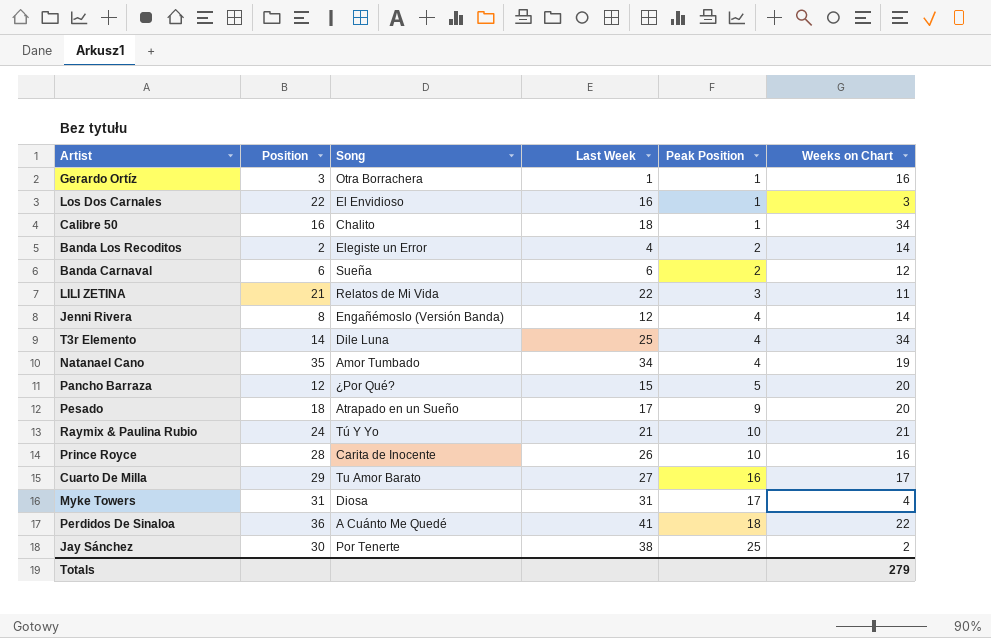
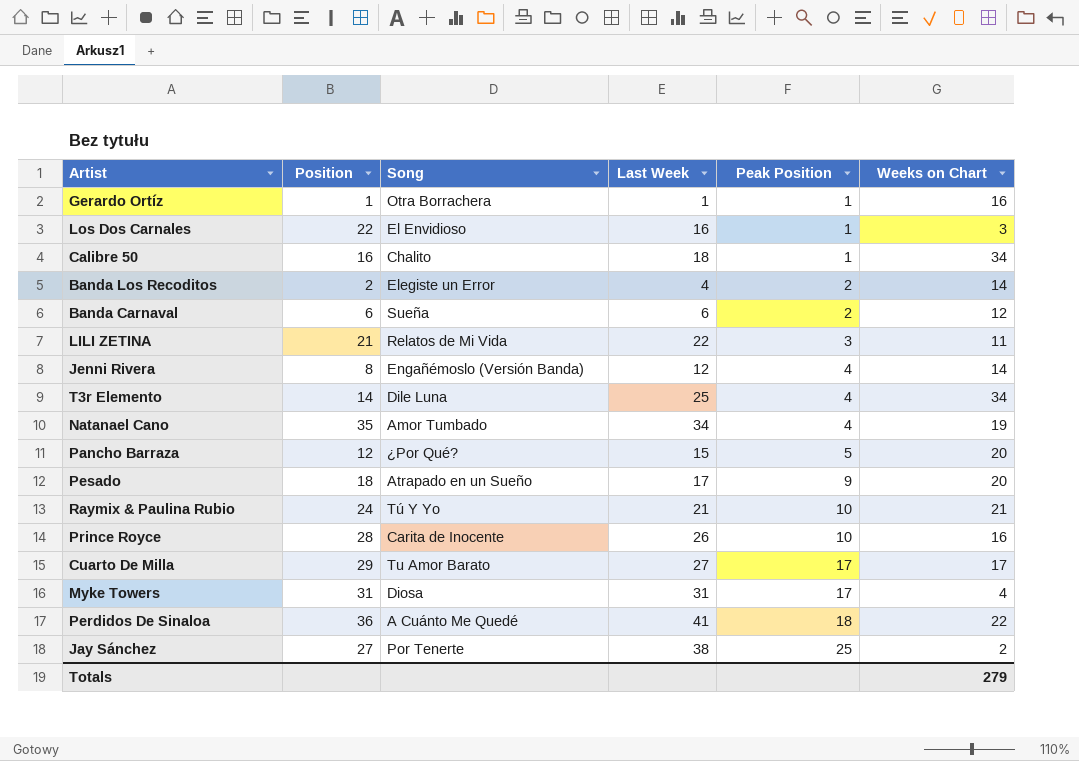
Gerardo Ortíz | Position: 3 -> 1
Cuarto De Milla | Peak Position: 16 -> 17
Jay Sánchez | Position: 30 -> 27

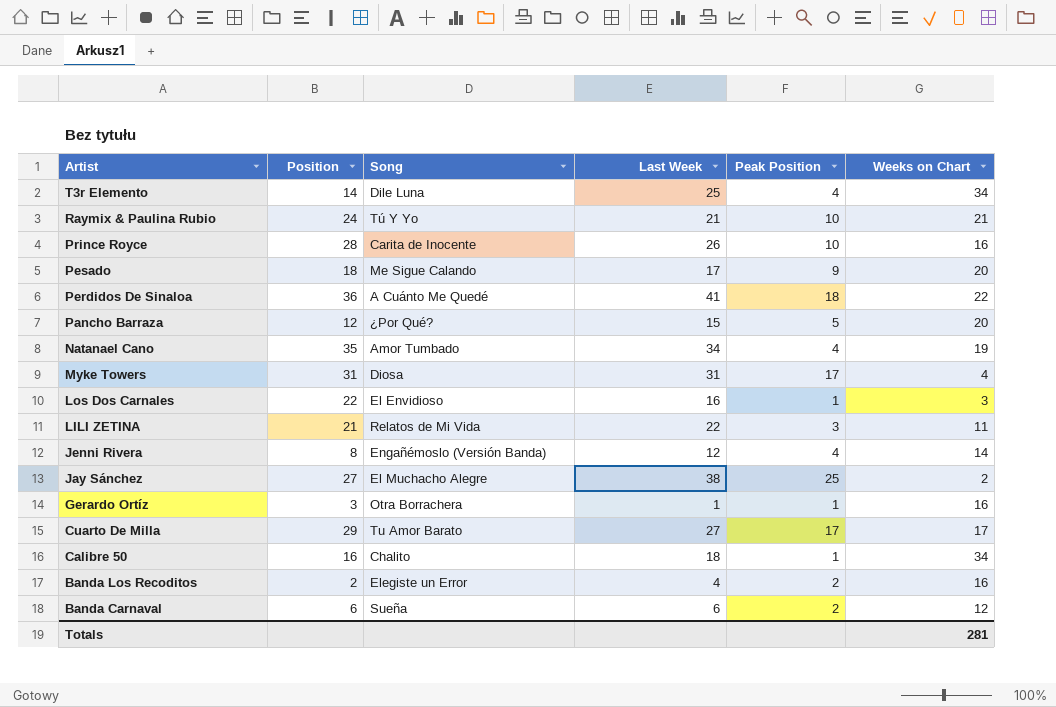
row order: Peak Position ascending -> Artist descending
Pesado | Song: Atrapado en un Sueño -> Me Sigue Calando
Jay Sánchez | Song: Por Tenerte -> El Muchacho Alegre
Gerardo Ortíz | Position: 1 -> 3
Banda Los Recoditos | Weeks on Chart: 14 -> 16
Totals | Weeks on Chart: 279 -> 281

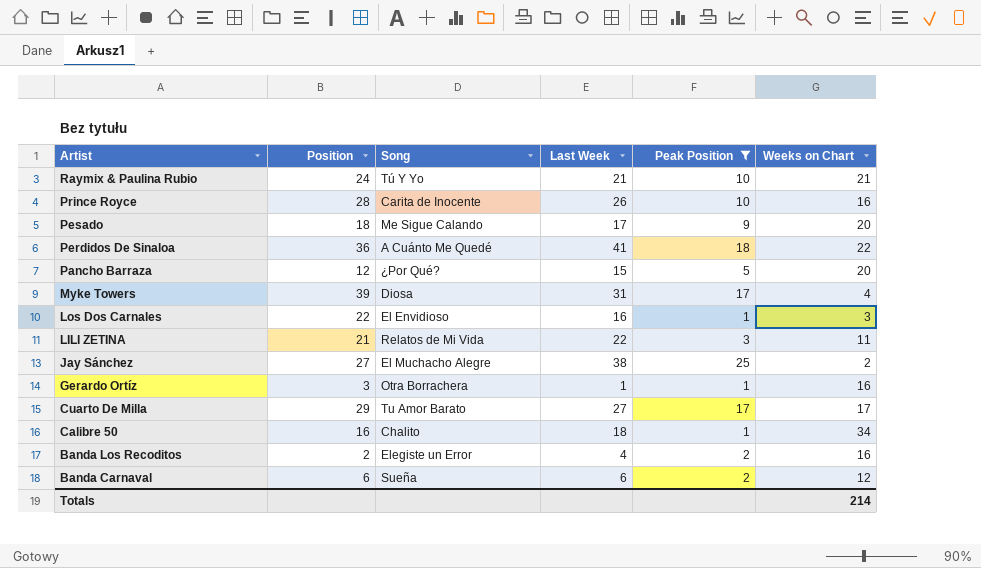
filter: none -> Peak Position != 4
Myke Towers | Position: 31 -> 39
Totals | Weeks on Chart: 281 -> 214

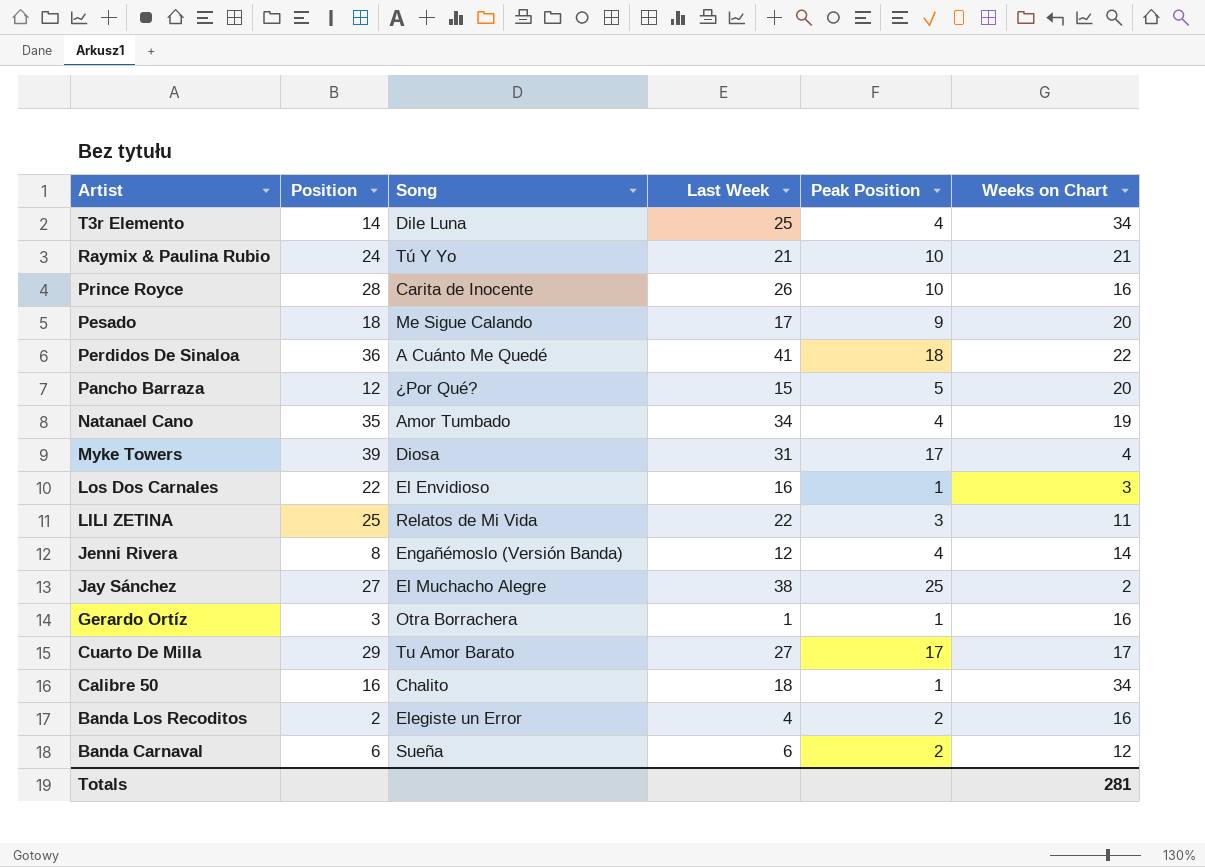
filter: Peak Position != 4 -> none
LILI ZETINA | Position: 21 -> 25
Totals | Weeks on Chart: 214 -> 281

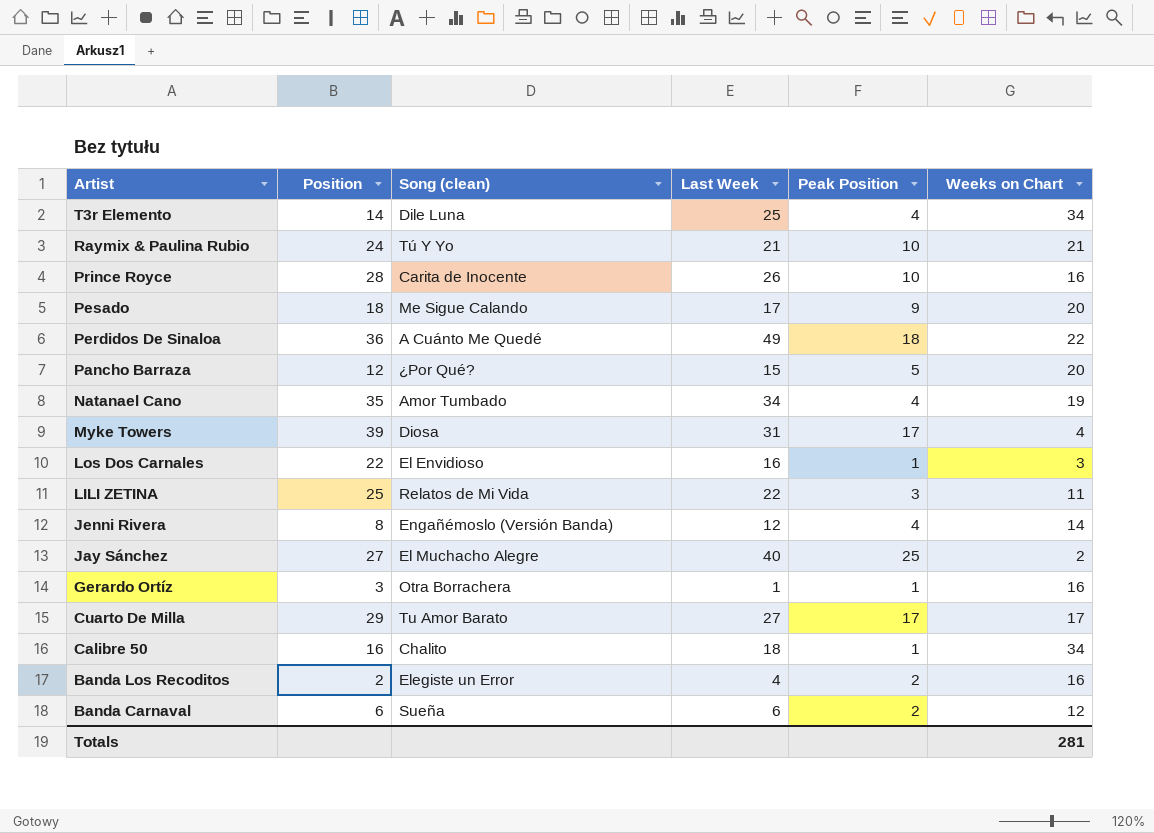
column name: Song -> Song (clean)
Perdidos De Sinaloa | Last Week: 41 -> 49
Jay Sánchez | Last Week: 38 -> 40

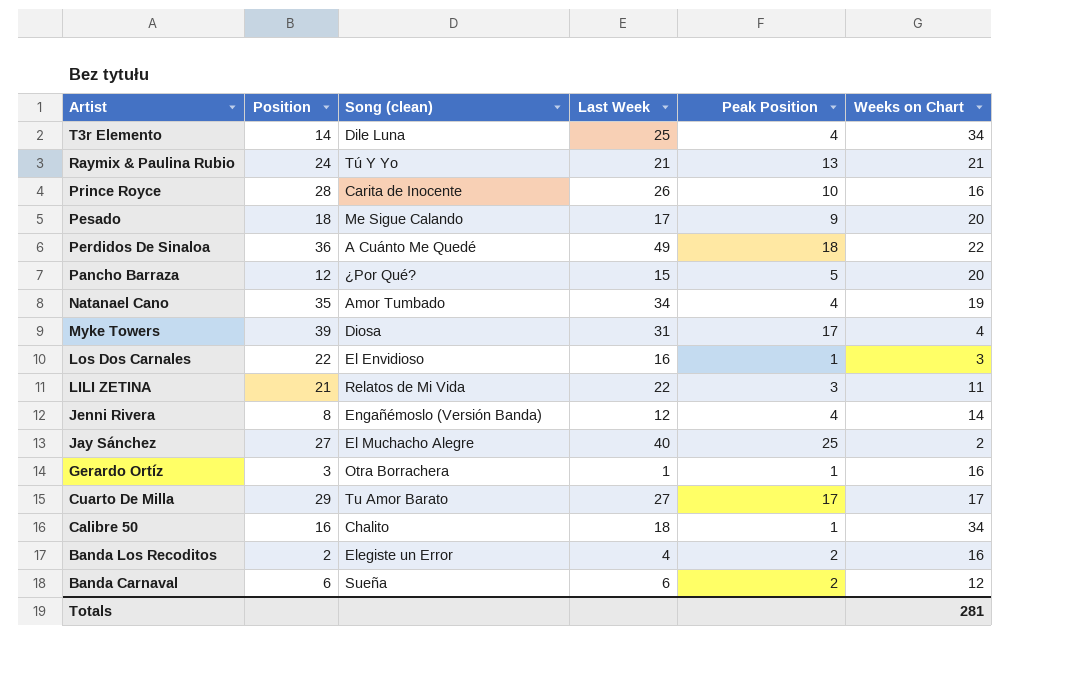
Raymix & Paulina Rubio | Peak Position: 10 -> 13
LILI ZETINA | Position: 25 -> 21

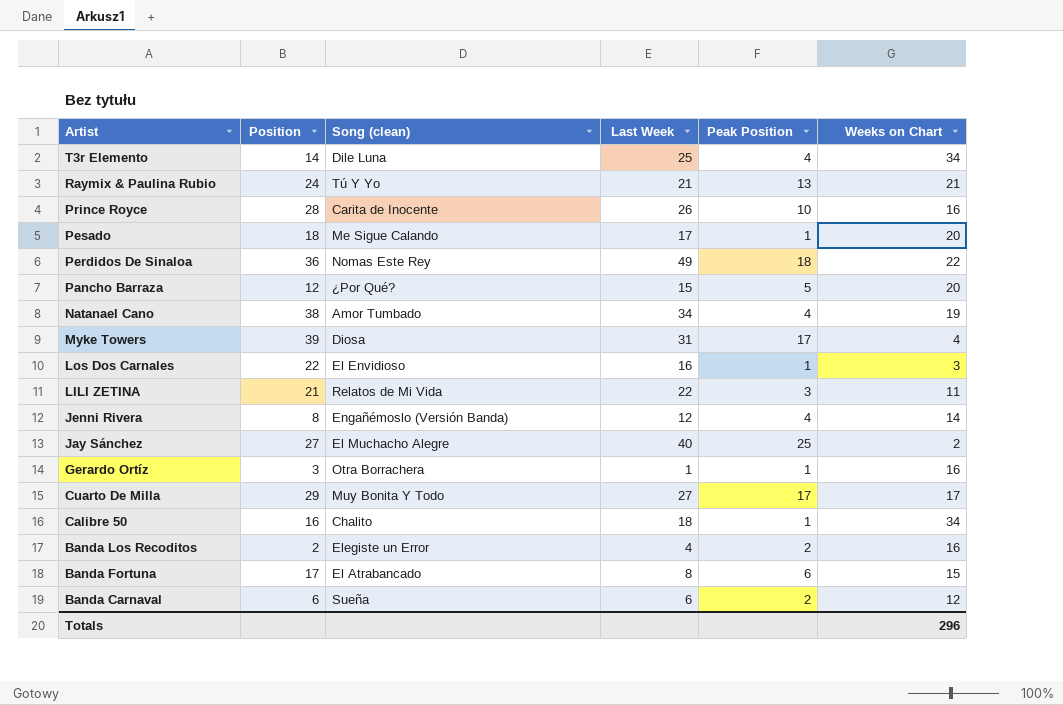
Pesado | Peak Position: 9 -> 1
Perdidos De Sinaloa | Song (clean): A Cuánto Me Quedé -> Nomas Este Rey
Natanael Cano | Position: 35 -> 38
Cuarto De Milla | Song (clean): Tu Amor Barato -> Muy Bonita Y Todo
row Banda Fortuna: none -> 17 | El Atrabancado | 8 | 6 | 15
Totals | Weeks on Chart: 281 -> 296

